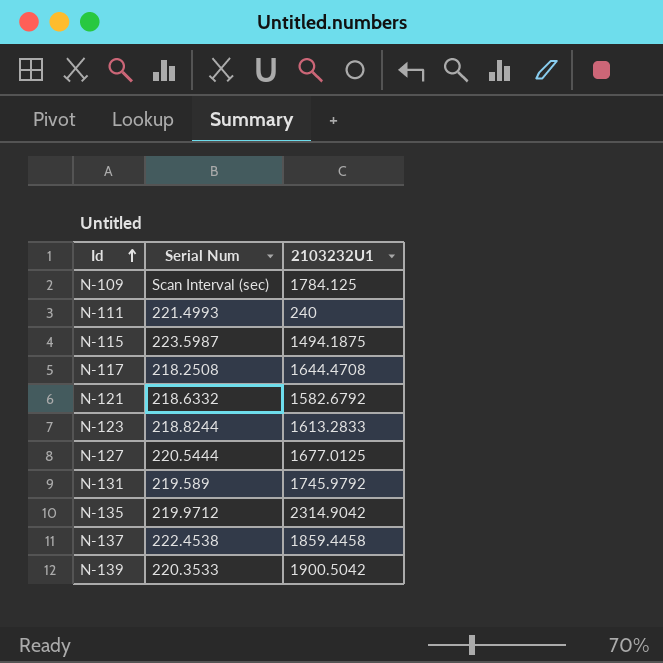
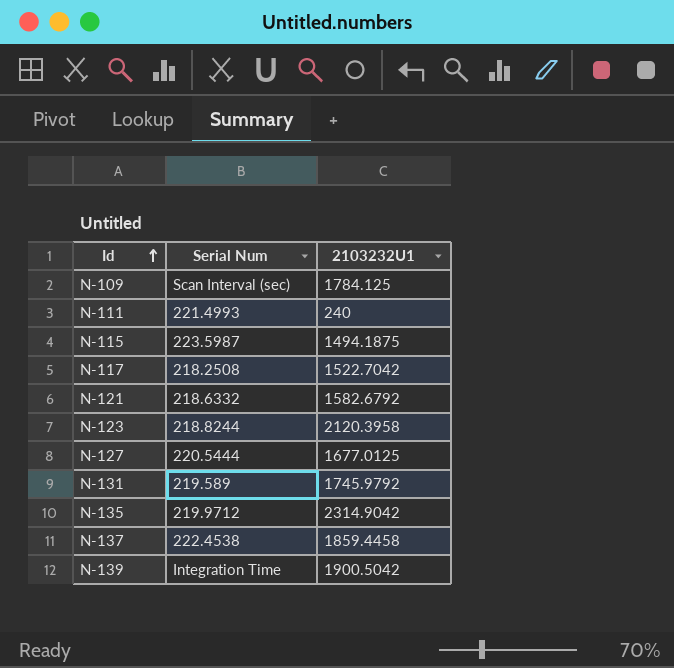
N-117 | 2103232U1: 1644.4708 -> 1522.7042
N-123 | 2103232U1: 1613.2833 -> 2120.3958
N-139 | Serial Num: 220.3533 -> Integration Time

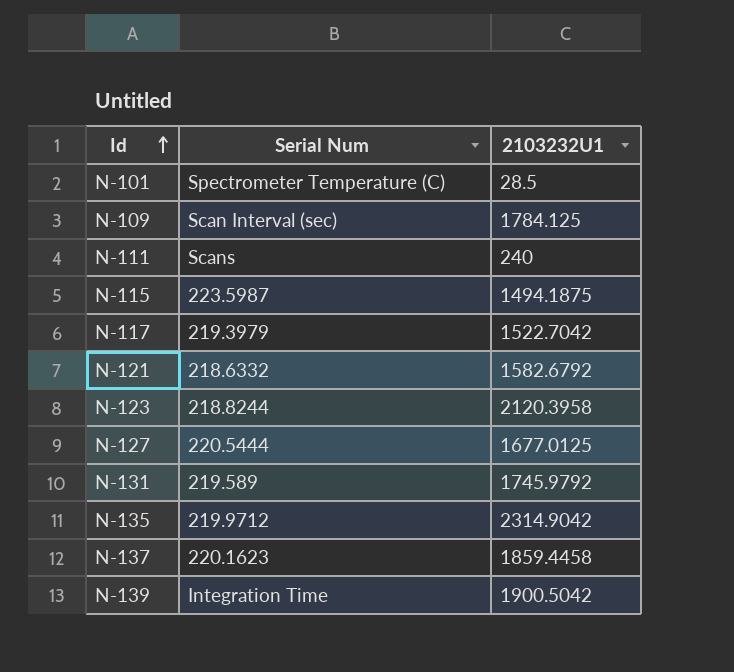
row N-101: none -> Spectrometer Temperature (C) | 28.5
N-111 | Serial Num: 221.4993 -> Scans
N-117 | Serial Num: 218.2508 -> 219.3979
N-137 | Serial Num: 222.4538 -> 220.1623

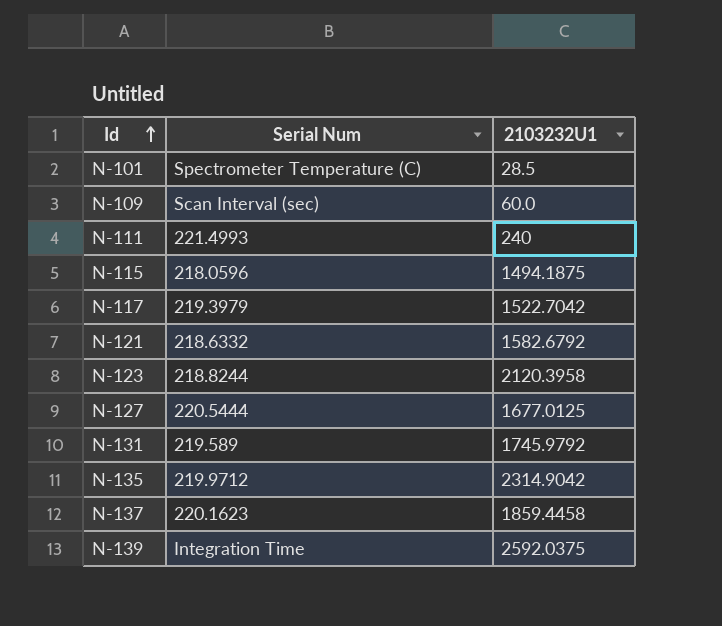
N-109 | 2103232U1: 1784.125 -> 60.0
N-111 | Serial Num: Scans -> 221.4993
N-115 | Serial Num: 223.5987 -> 218.0596
N-139 | 2103232U1: 1900.5042 -> 2592.0375

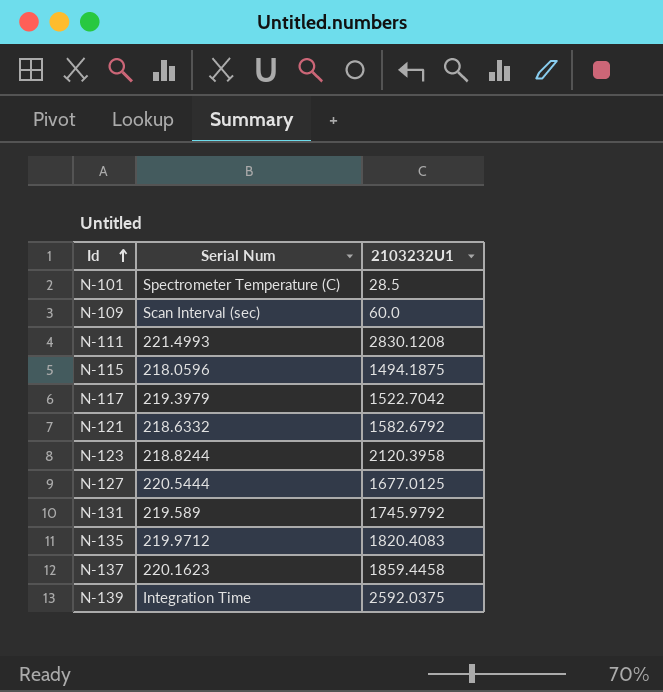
N-111 | 2103232U1: 240 -> 2830.1208
N-135 | 2103232U1: 2314.9042 -> 1820.4083

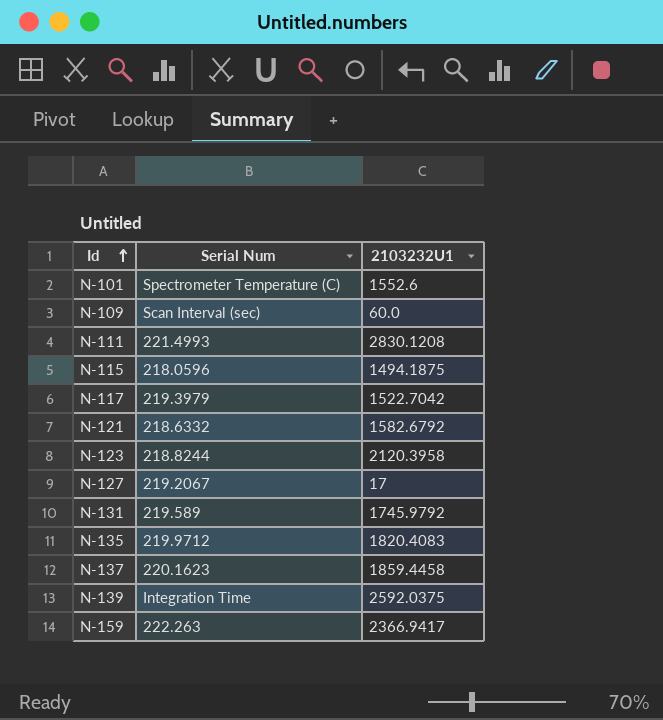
N-101 | 2103232U1: 28.5 -> 1552.6
N-127 | Serial Num: 220.5444 -> 219.2067
N-127 | 2103232U1: 1677.0125 -> 17
row N-159: none -> 222.263 | 2366.9417

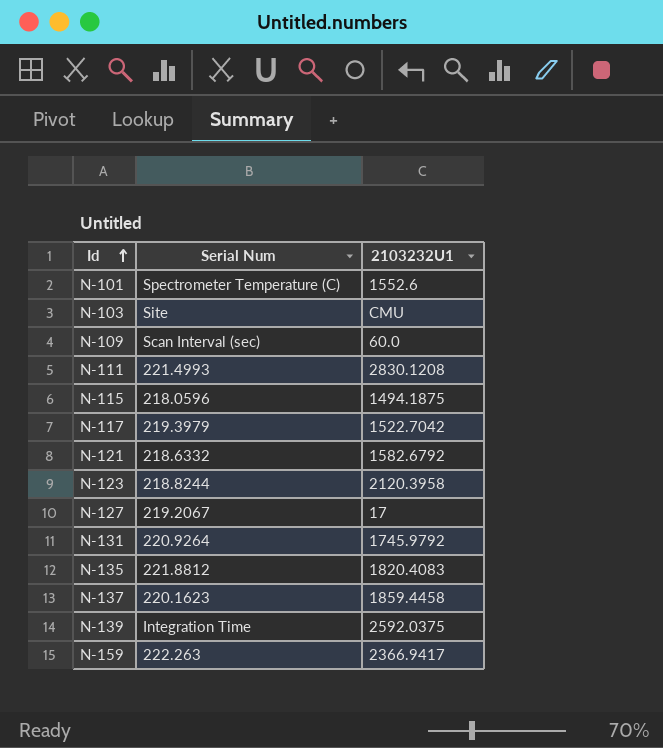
row N-103: none -> Site | CMU
N-131 | Serial Num: 219.589 -> 220.9264
N-135 | Serial Num: 219.9712 -> 221.8812

